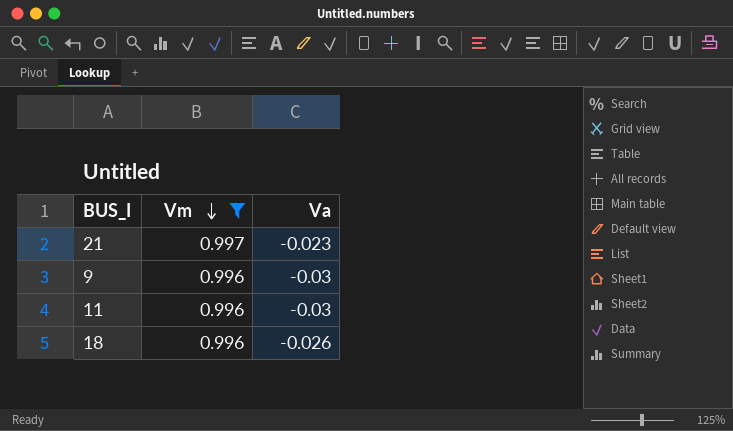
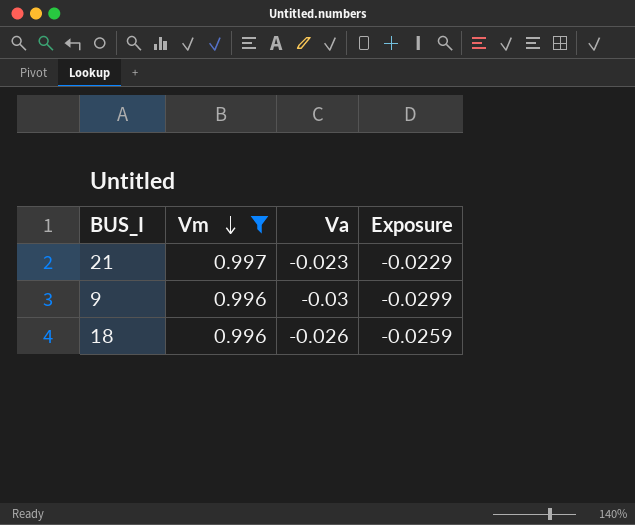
column Exposure | formula: none -> [Vm] * [Va]
row 11: 0.996 | -0.03 -> none

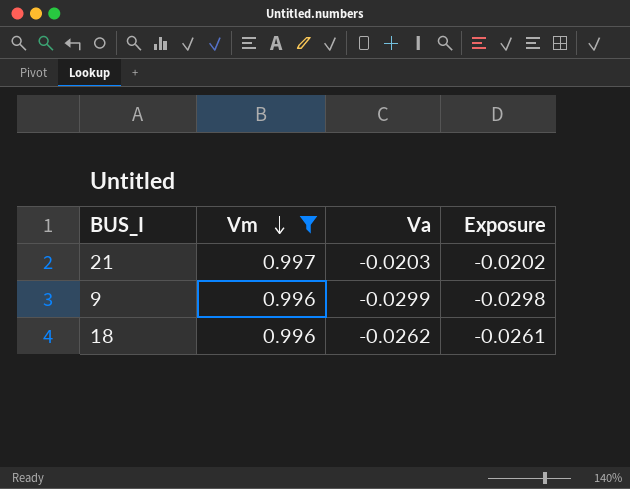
21 | Va: -0.023 -> -0.0203
21 | Exposure: -0.0229 -> -0.0202
9 | Va: -0.03 -> -0.0299
9 | Exposure: -0.0299 -> -0.0298
18 | Va: -0.026 -> -0.0262
18 | Exposure: -0.0259 -> -0.0261

